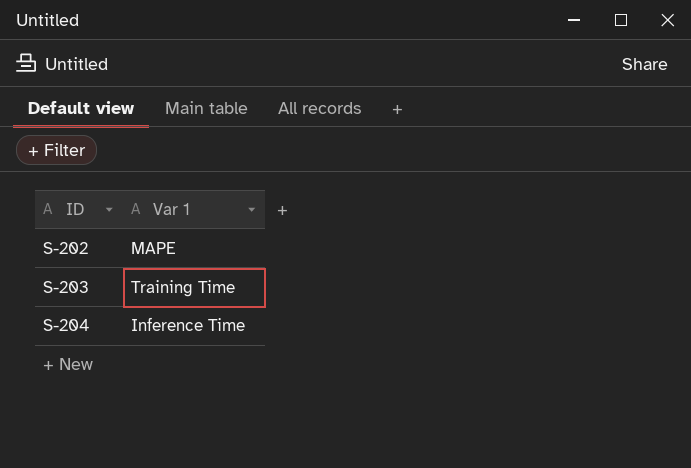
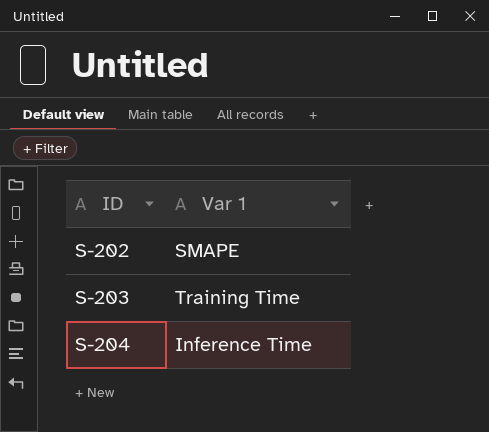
S-202 | Var 1: MAPE -> SMAPE

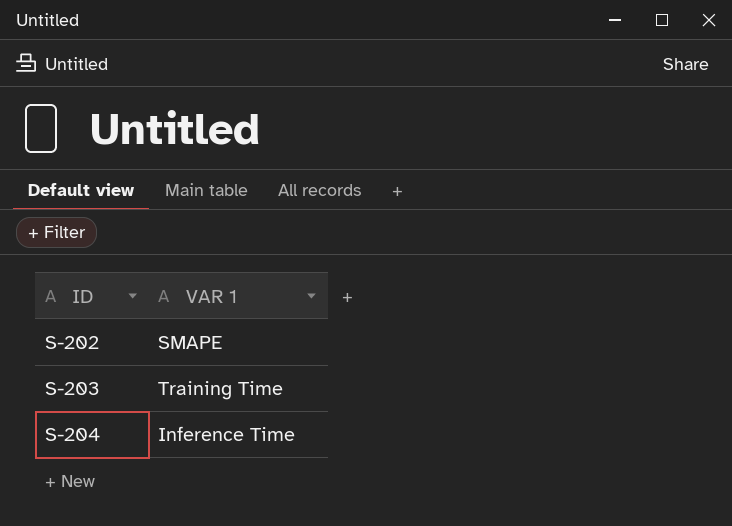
column name: Var 1 -> VAR 1

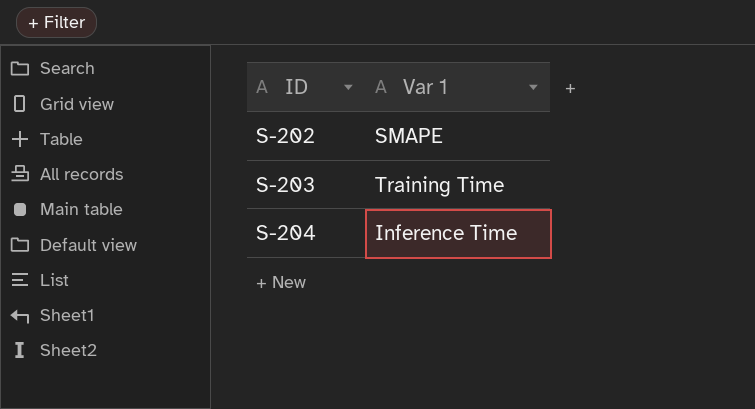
column name: VAR 1 -> Var 1

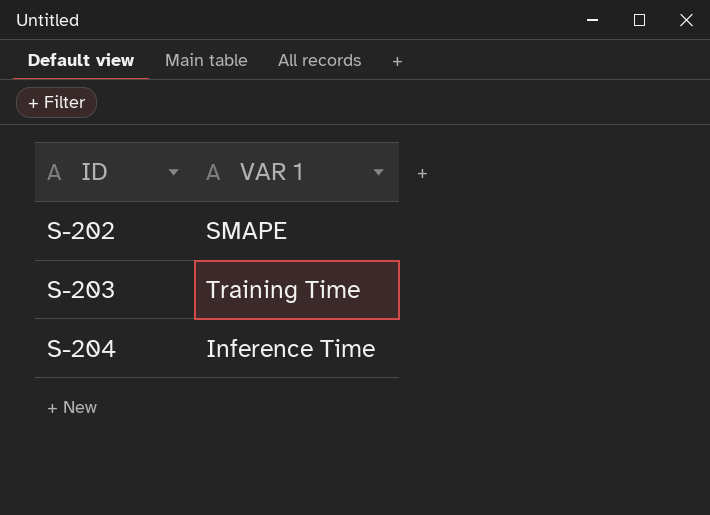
column name: Var 1 -> VAR 1

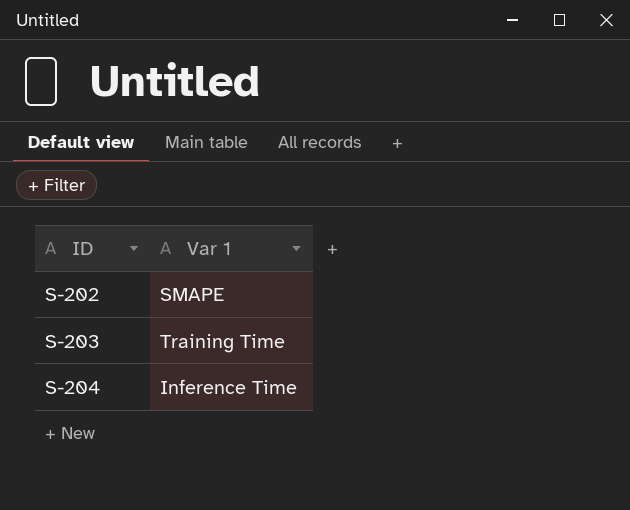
column name: VAR 1 -> Var 1

